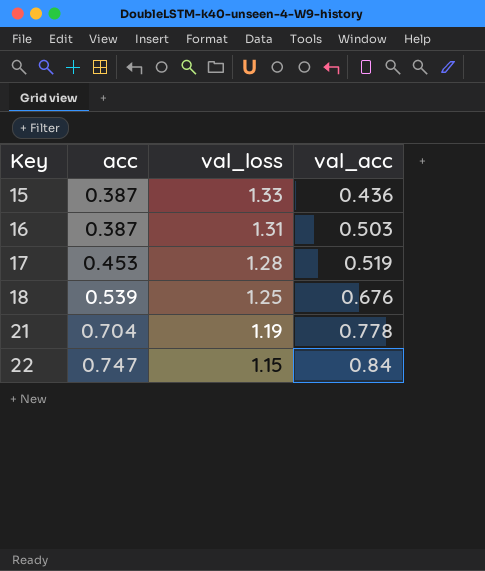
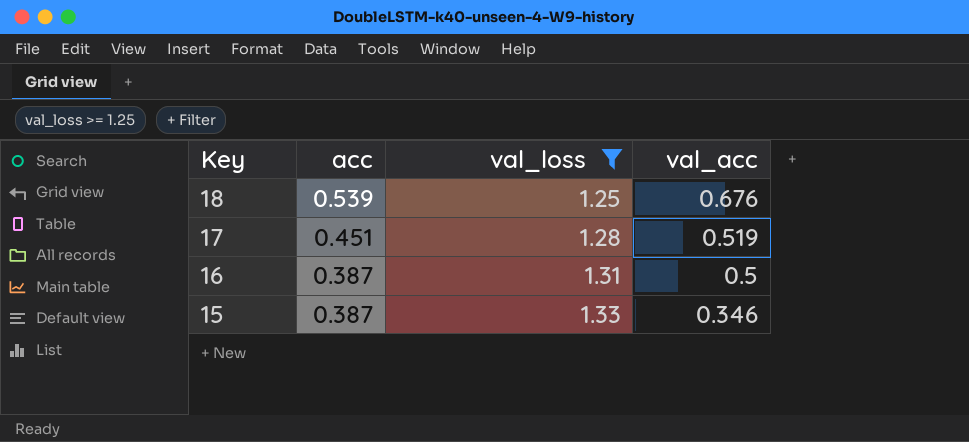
filter: none -> val_loss >= 1.25
row order: Key ascending -> Key descending
17 | acc: 0.453 -> 0.451
16 | val_acc: 0.503 -> 0.5
15 | val_acc: 0.436 -> 0.346

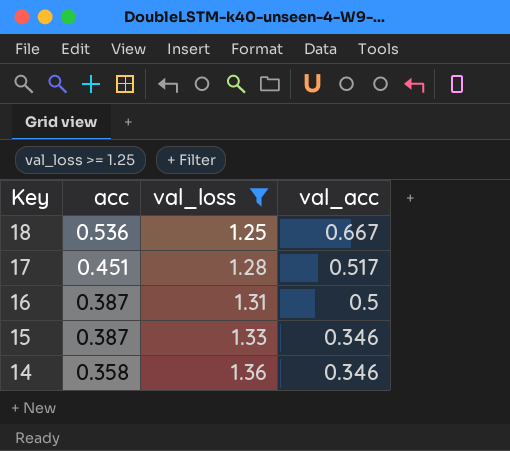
18 | acc: 0.539 -> 0.536
18 | val_acc: 0.676 -> 0.667
17 | val_acc: 0.519 -> 0.517
row 14: none -> 0.358 | 1.36 | 0.346

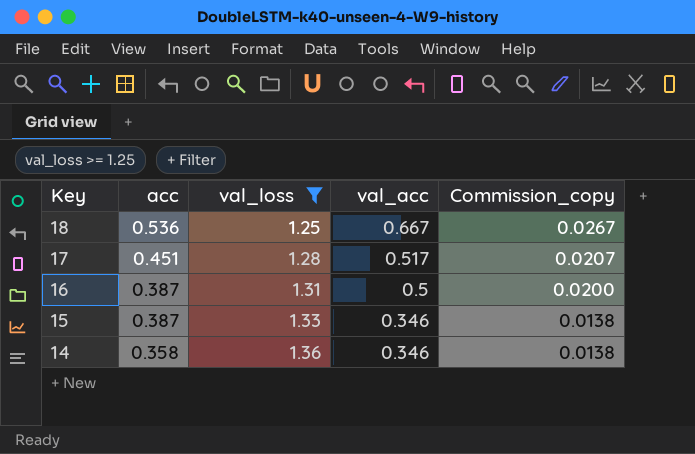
column Commission_copy | formula: none -> [val_acc] * 0.04

